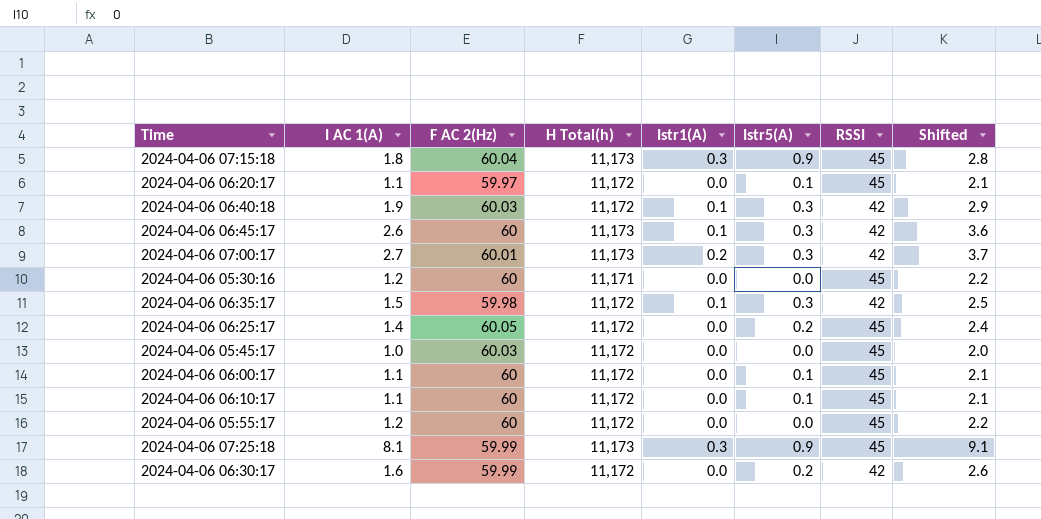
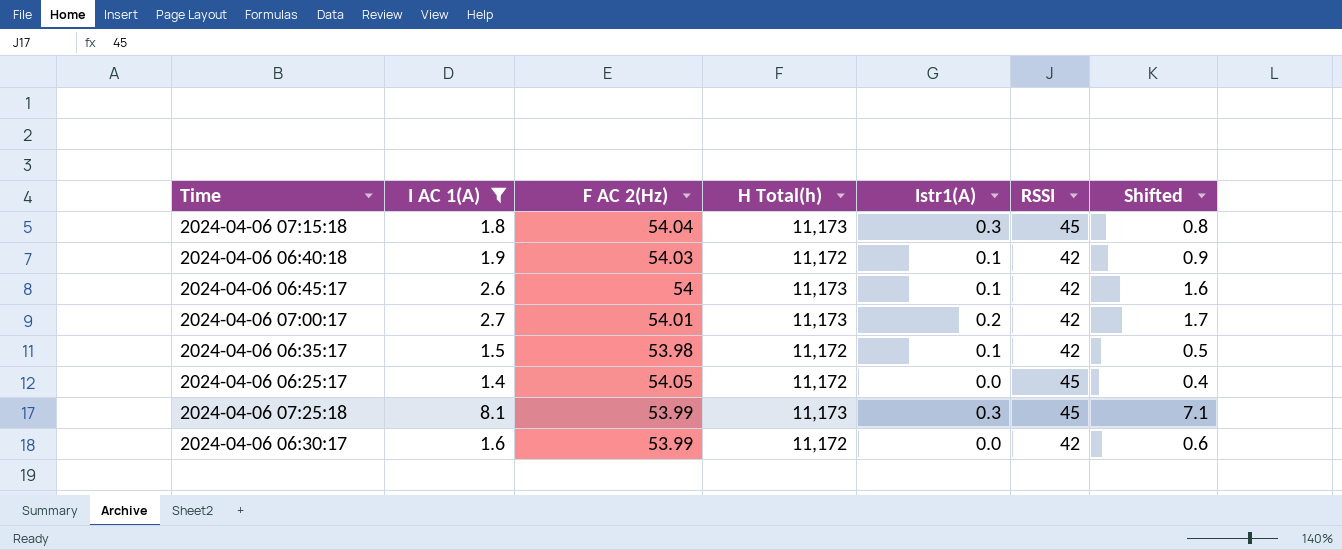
filter: none -> I AC 1(A) >= 1.4
column Istr5(A) | position: 6 -> none
column Shifted | formula: [I AC 1(A)] + 1 -> [I AC 1(A)] - 1
2024-04-06 07:15:18 | F AC 2(Hz): 60.04 -> 54.04
2024-04-06 06:40:18 | F AC 2(Hz): 60.03 -> 54.03
2024-04-06 06:45:17 | F AC 2(Hz): 60 -> 54
2024-04-06 07:00:17 | F AC 2(Hz): 60.01 -> 54.01
2024-04-06 06:35:17 | F AC 2(Hz): 59.98 -> 53.98
2024-04-06 06:25:17 | F AC 2(Hz): 60.05 -> 54.05
2024-04-06 07:25:18 | F AC 2(Hz): 59.99 -> 53.99
2024-04-06 06:30:17 | F AC 2(Hz): 59.99 -> 53.99

